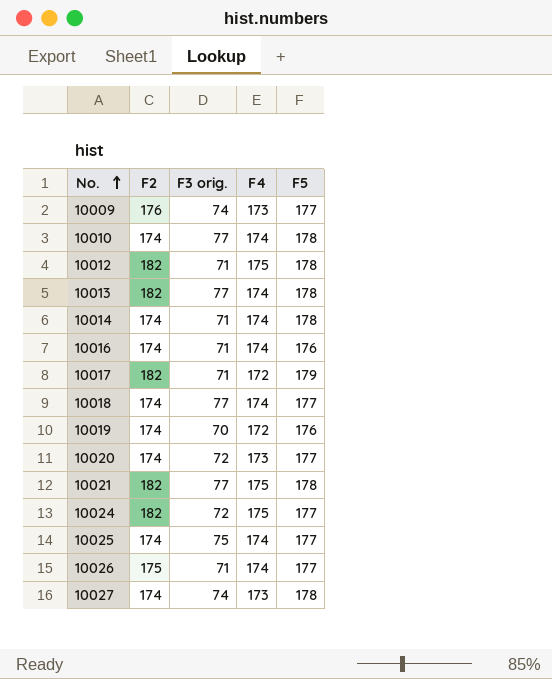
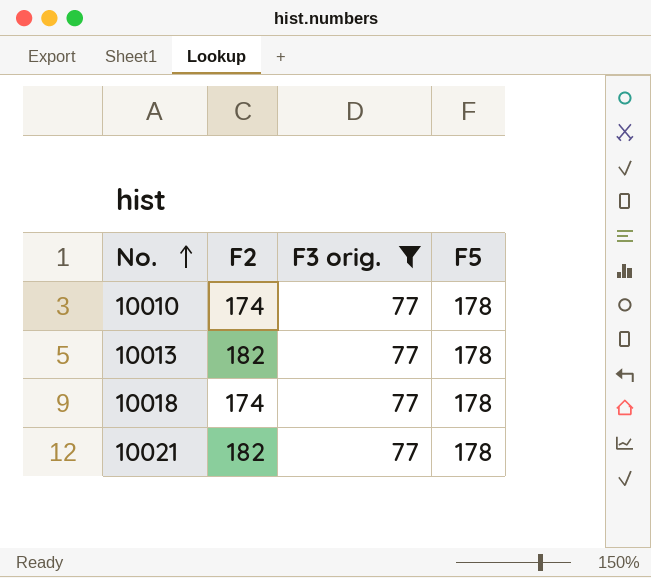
filter: none -> F3 orig. = 77
column F4 | position: 4 -> none
10018 | F5: 177 -> 178

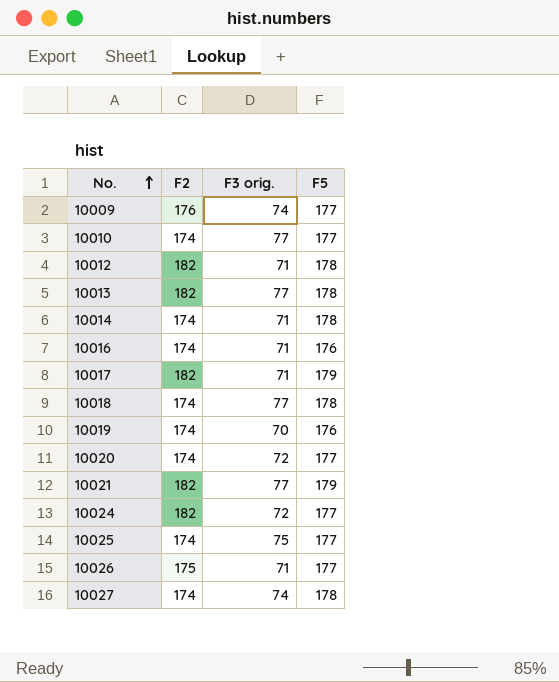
filter: F3 orig. = 77 -> none
10010 | F5: 178 -> 177
10021 | F5: 178 -> 179

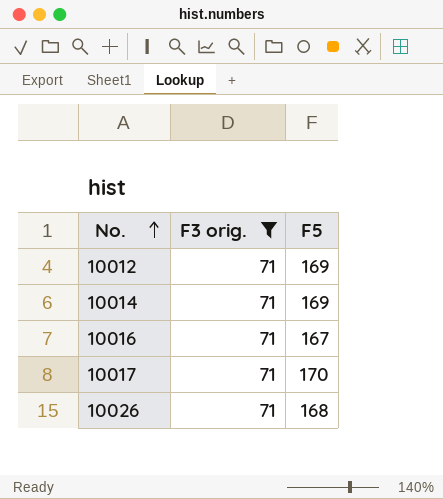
filter: none -> F3 orig. = 71
column F2 | position: 2 -> none
10012 | F5: 178 -> 169
10014 | F5: 178 -> 169
10016 | F5: 176 -> 167
10017 | F5: 179 -> 170
10026 | F5: 177 -> 168

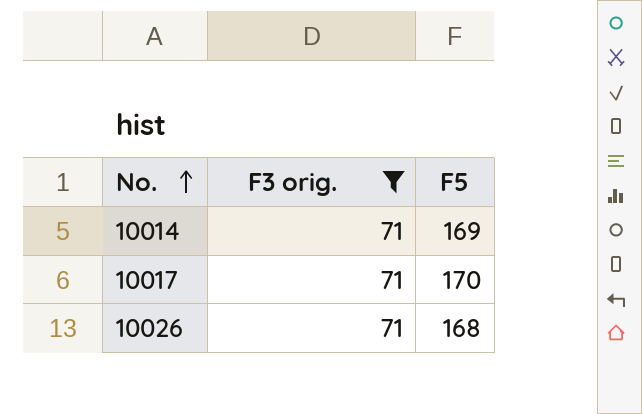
row 10012: 71 | 169 -> none
row 10016: 71 | 167 -> none

